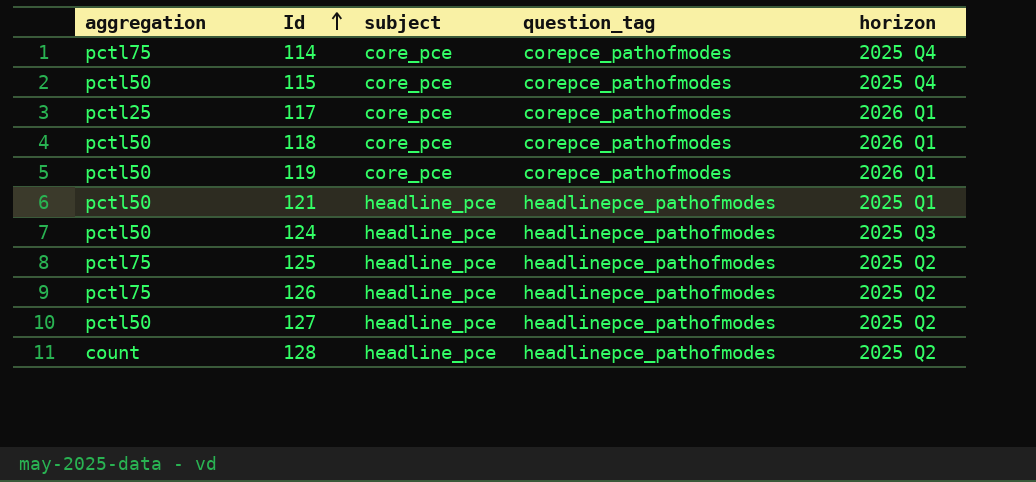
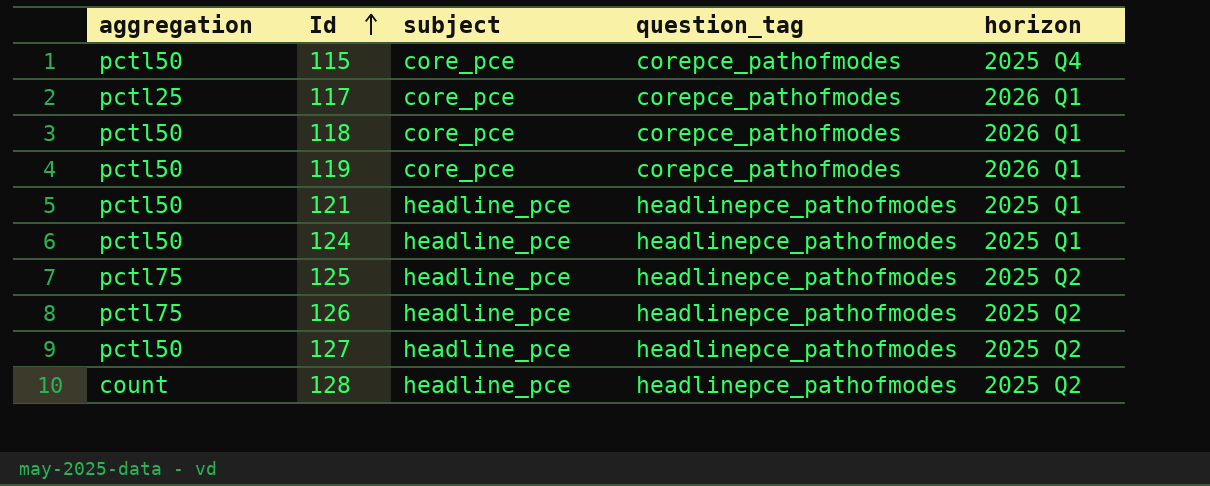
row 114: pctl75 | core_pce | corepce_pathofmodes | 2025 Q4 -> none
124 | horizon: 2025 Q3 -> 2025 Q1

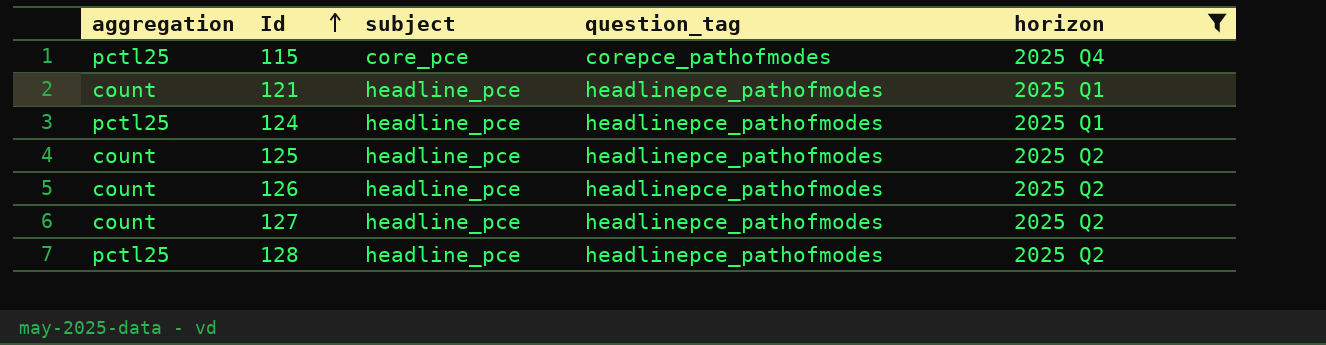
filter: none -> horizon != 2026 Q1
115 | aggregation: pctl50 -> pctl25
121 | aggregation: pctl50 -> count
124 | aggregation: pctl50 -> pctl25
125 | aggregation: pctl75 -> count
126 | aggregation: pctl75 -> count
127 | aggregation: pctl50 -> count
128 | aggregation: count -> pctl25

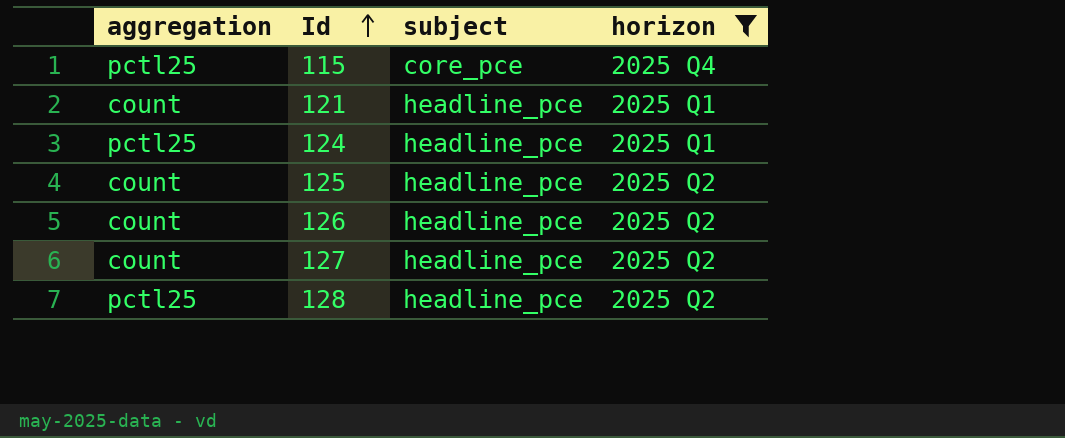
column question_tag | position: 4 -> none

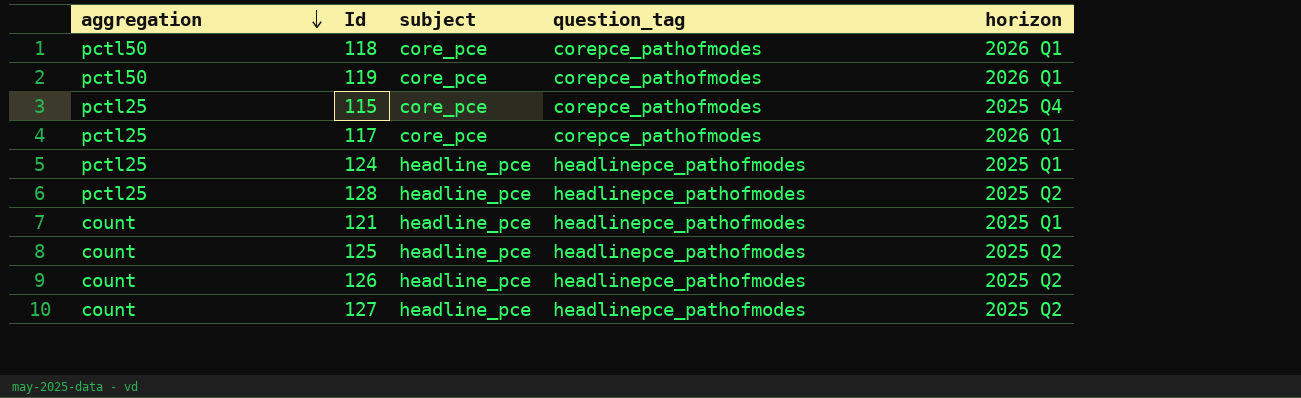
filter: horizon != 2026 Q1 -> none
row order: Id ascending -> aggregation descending
column question_tag | position: none -> 4

